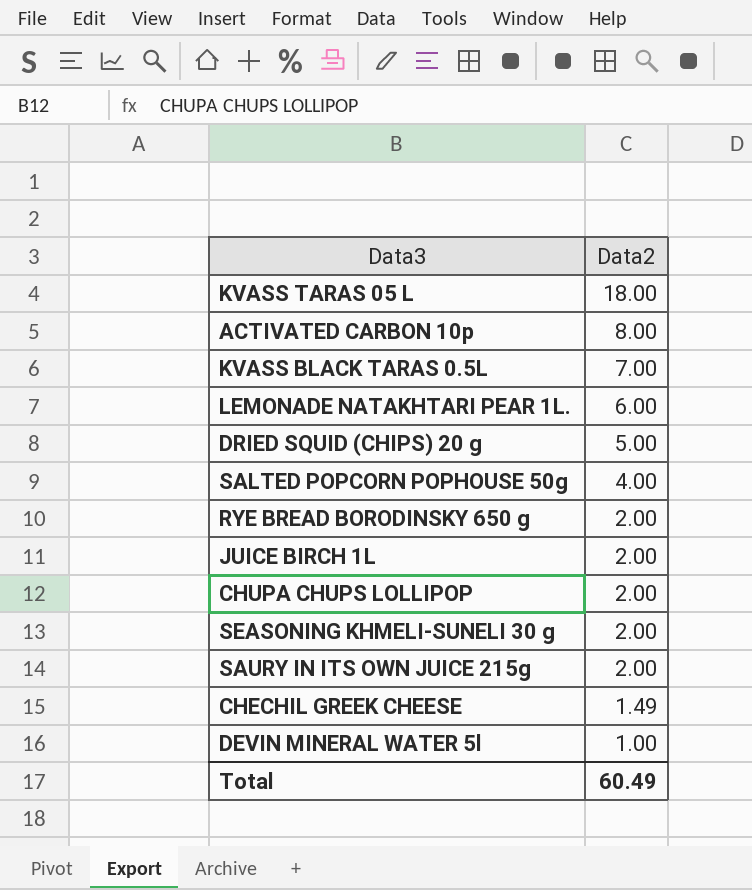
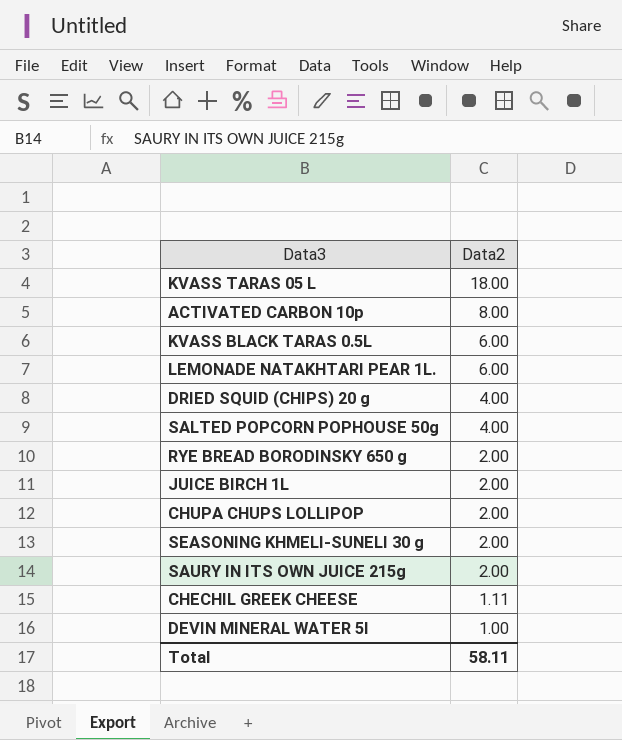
KVASS BLACK TARAS 0.5L | Data2: 7.00 -> 6.00
DRIED SQUID (CHIPS) 20 g | Data2: 5.00 -> 4.00
CHECHIL GREEK CHEESE | Data2: 1.49 -> 1.11
Total | Data2: 60.49 -> 58.11

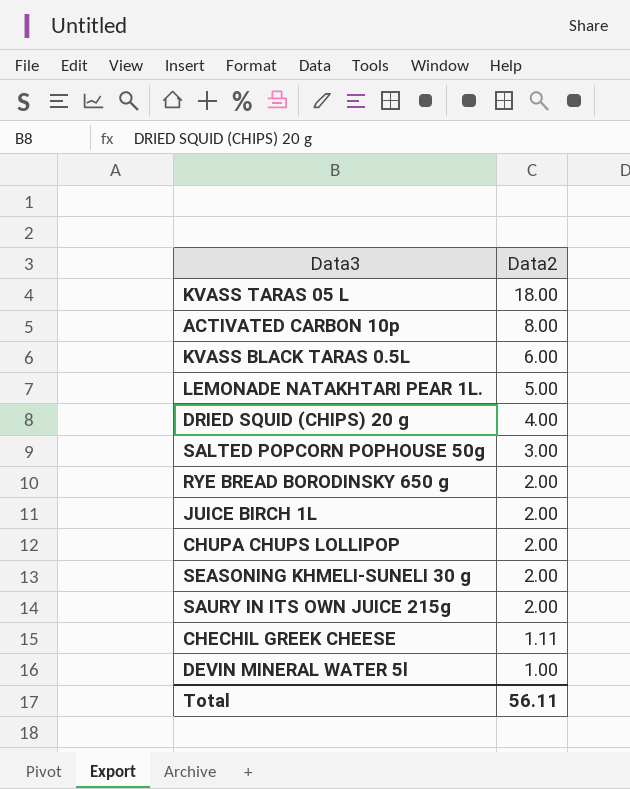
LEMONADE NATAKHTARI PEAR 1L. | Data2: 6.00 -> 5.00
SALTED POPCORN POPHOUSE 50g | Data2: 4.00 -> 3.00
Total | Data2: 58.11 -> 56.11

